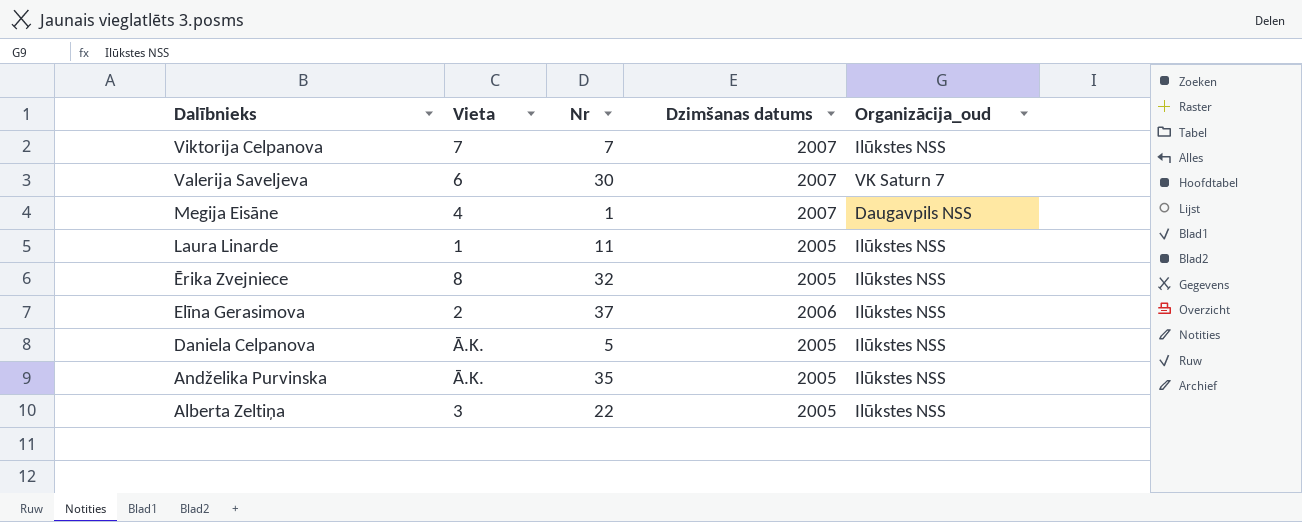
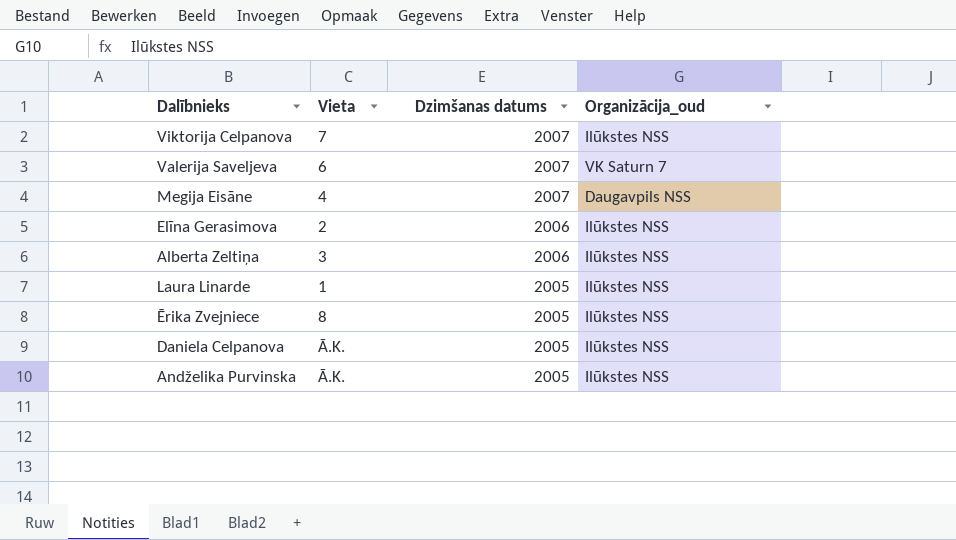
row order: Dalībnieks descending -> Dzimšanas datums descending
column Nr | position: 3 -> none
Alberta Zeltiņa | Dzimšanas datums: 2005 -> 2006

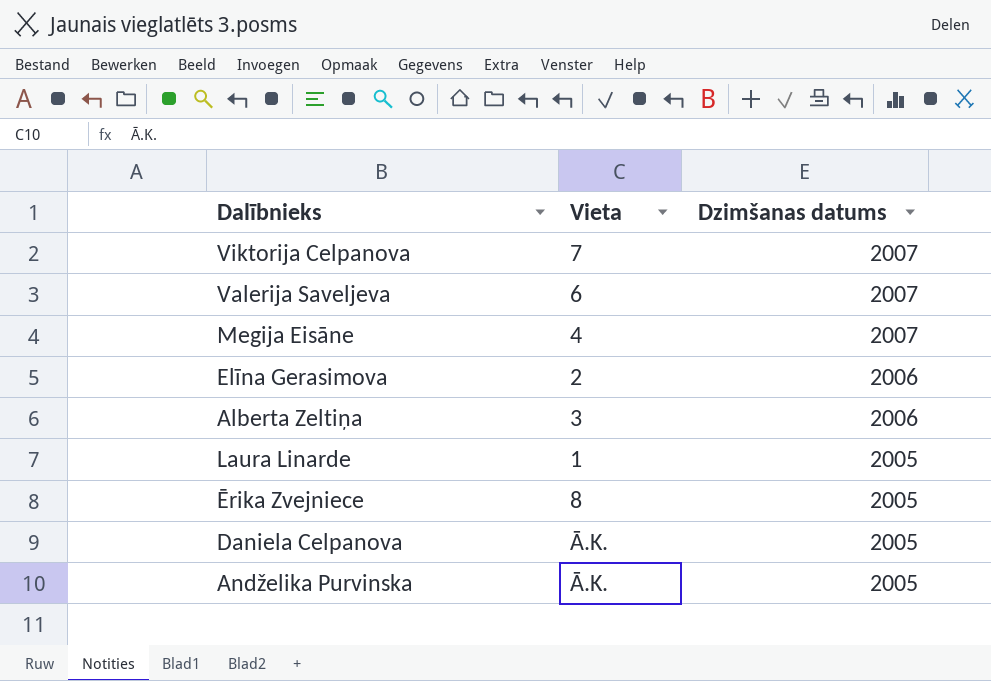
column Organizācija_oud | position: 4 -> none

